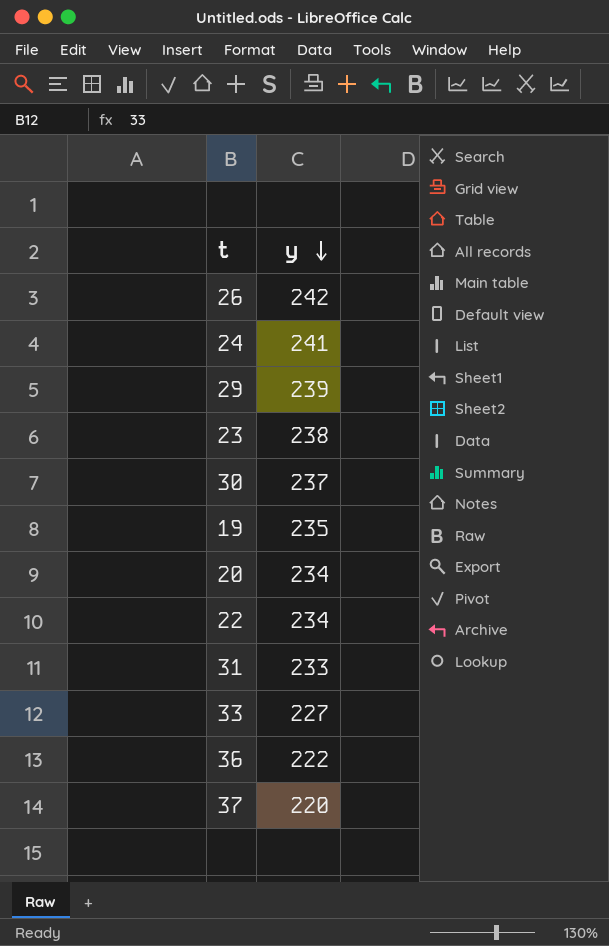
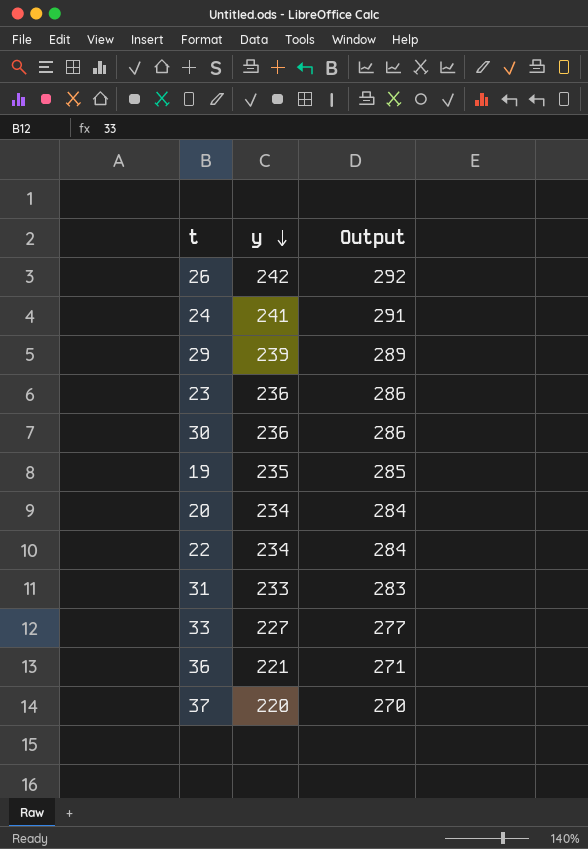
column Output | formula: none -> [y] + 50
23 | y: 238 -> 236
30 | y: 237 -> 236
36 | y: 222 -> 221

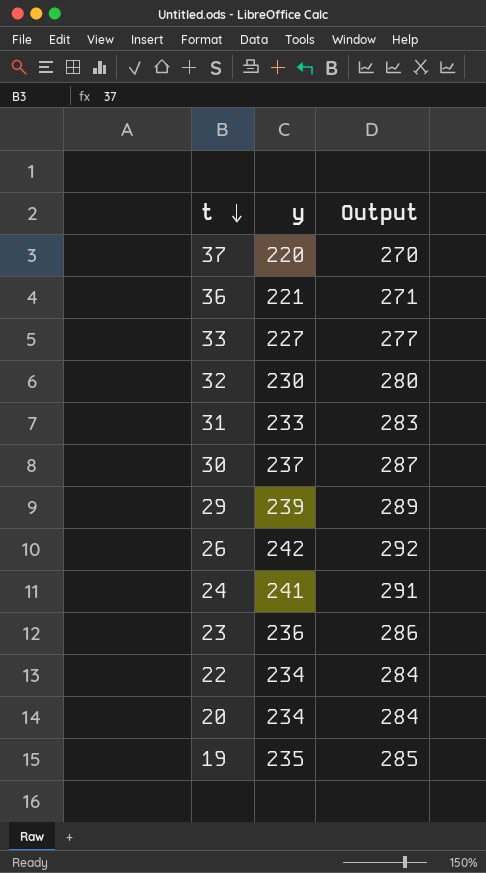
row order: y descending -> t descending
row 32: none -> 230 | 280
30 | y: 236 -> 237
30 | Output: 286 -> 287

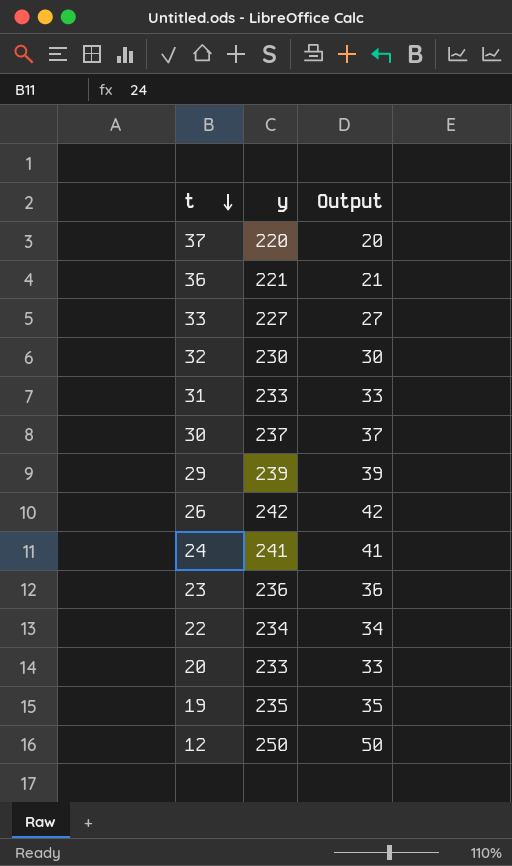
column Output | formula: [y] + 50 -> [y] - 200
20 | y: 234 -> 233
row 12: none -> 250 | 50

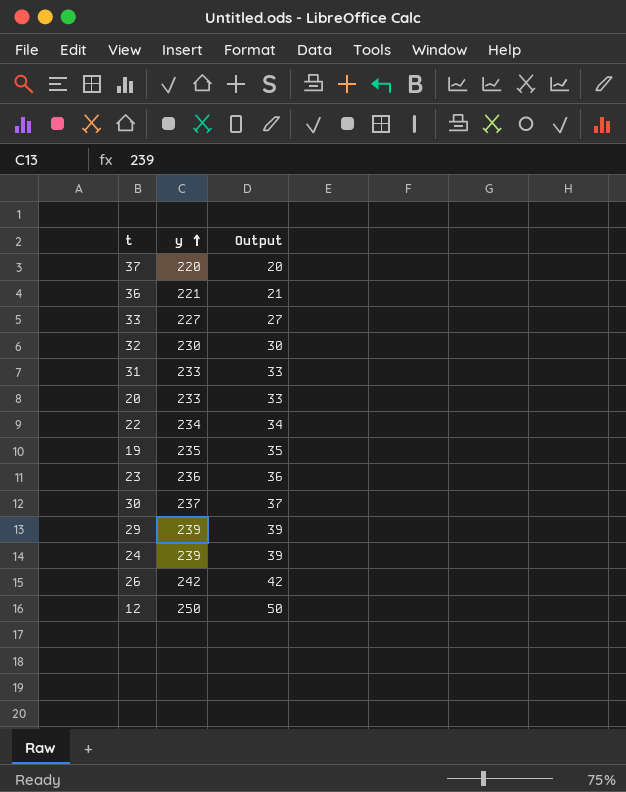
row order: t descending -> y ascending
24 | y: 241 -> 239
24 | Output: 41 -> 39

